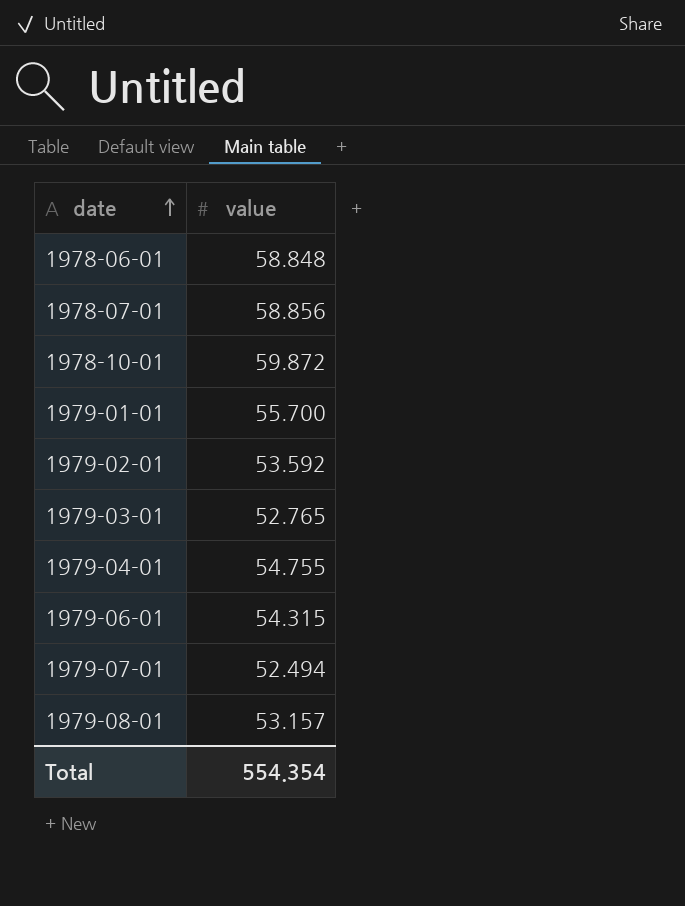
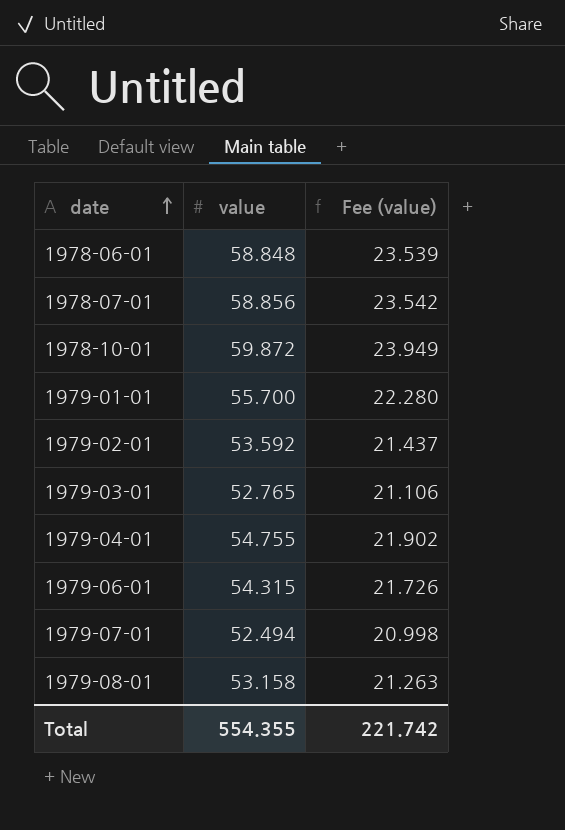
column Fee (value) | formula: none -> [value] * 0.4
1979-08-01 | value: 53.157 -> 53.158
Total | value: 554.354 -> 554.355

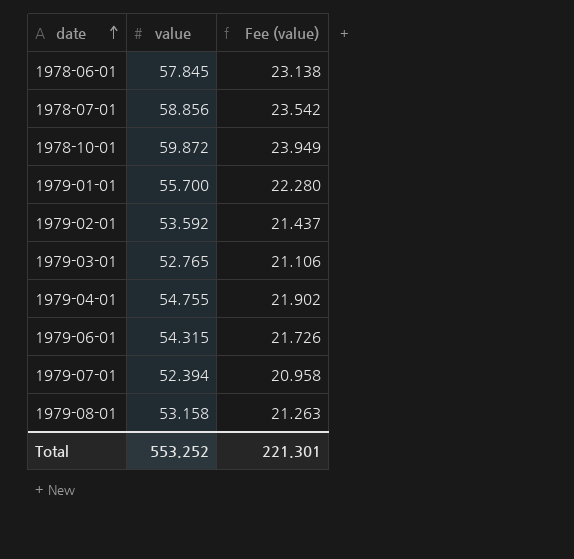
1978-06-01 | value: 58.848 -> 57.845
1978-06-01 | Fee (value): 23.539 -> 23.138
1979-07-01 | value: 52.494 -> 52.394
1979-07-01 | Fee (value): 20.998 -> 20.958
Total | value: 554.355 -> 553.252
Total | Fee (value): 221.742 -> 221.301

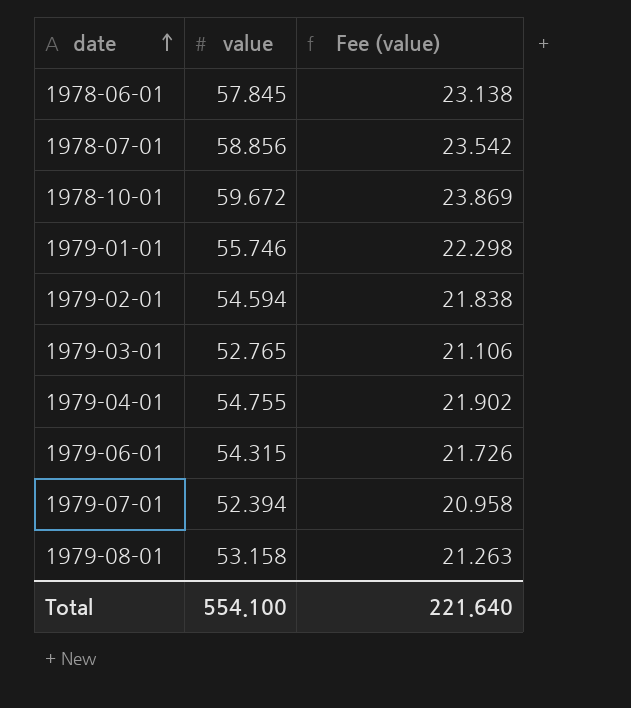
1978-10-01 | value: 59.872 -> 59.672
1978-10-01 | Fee (value): 23.949 -> 23.869
1979-01-01 | value: 55.700 -> 55.746
1979-01-01 | Fee (value): 22.280 -> 22.298
1979-02-01 | value: 53.592 -> 54.594
1979-02-01 | Fee (value): 21.437 -> 21.838
Total | value: 553.252 -> 554.100
Total | Fee (value): 221.301 -> 221.640

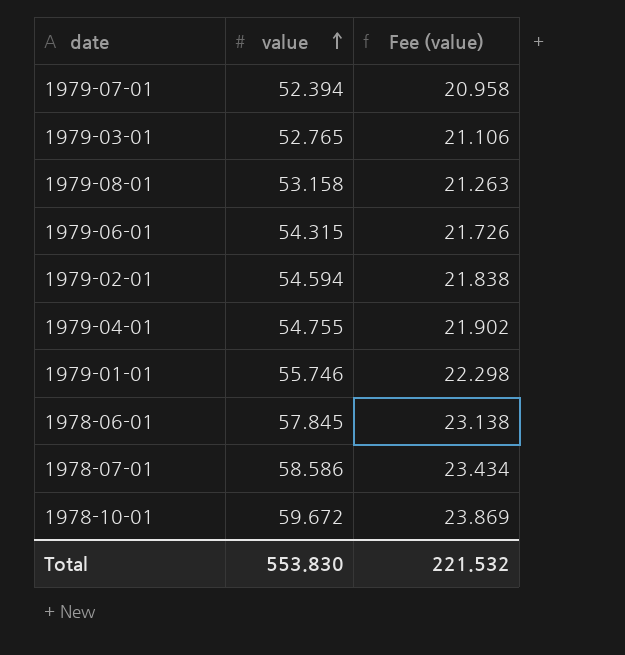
row order: date ascending -> value ascending
1978-07-01 | value: 58.856 -> 58.586
1978-07-01 | Fee (value): 23.542 -> 23.434
Total | value: 554.100 -> 553.830
Total | Fee (value): 221.640 -> 221.532

